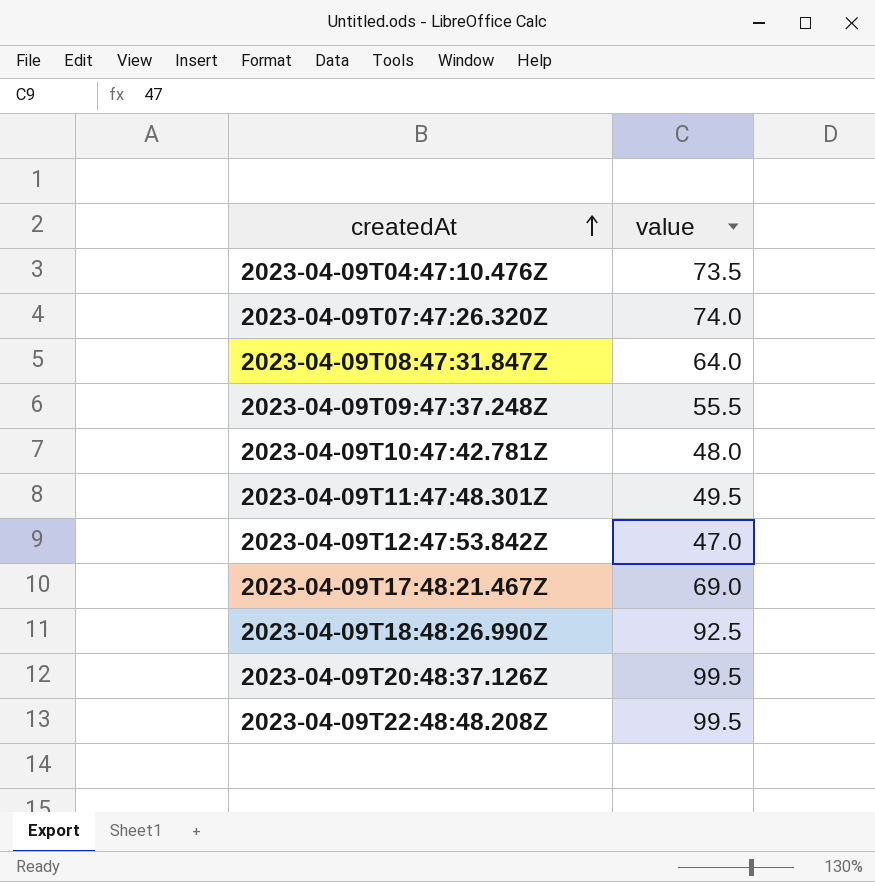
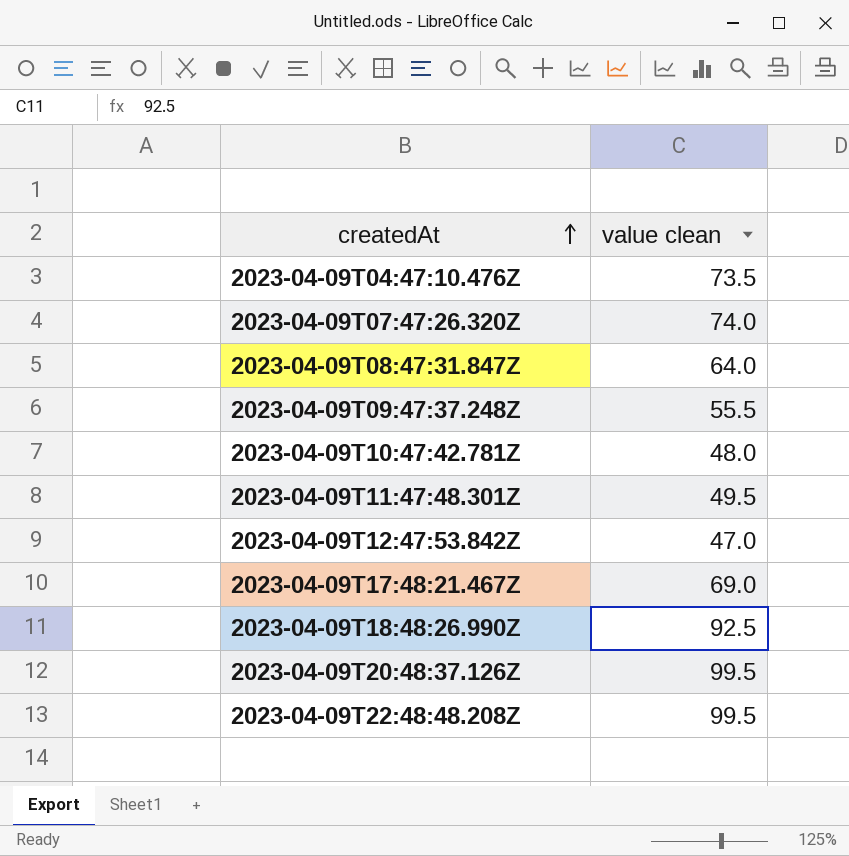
column name: value -> value clean

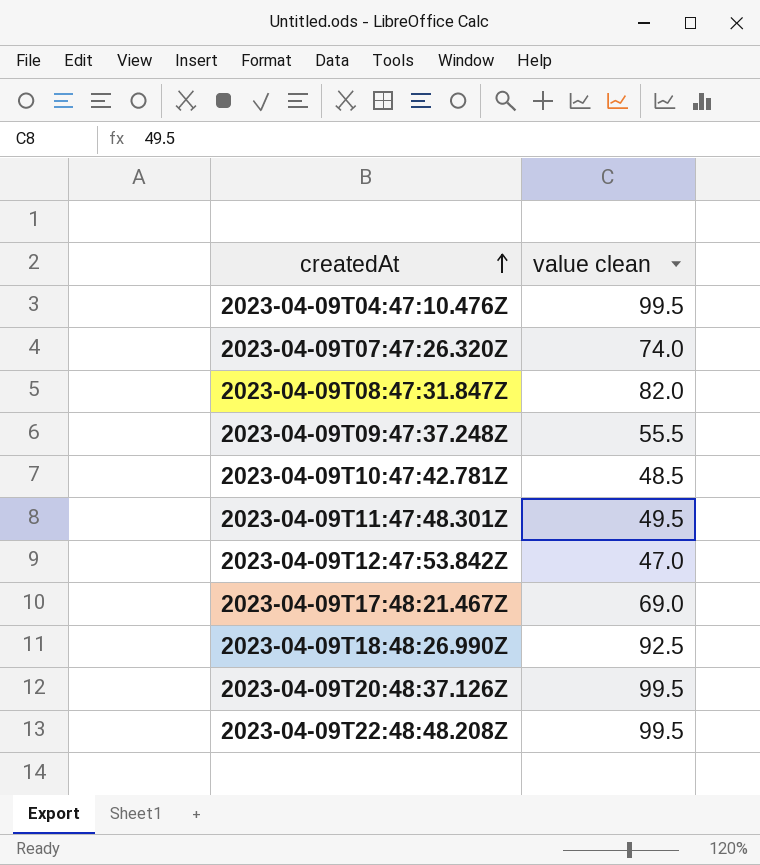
2023-04-09T04:47:10.476Z | value clean: 73.5 -> 99.5
2023-04-09T08:47:31.847Z | value clean: 64.0 -> 82.0
2023-04-09T10:47:42.781Z | value clean: 48.0 -> 48.5

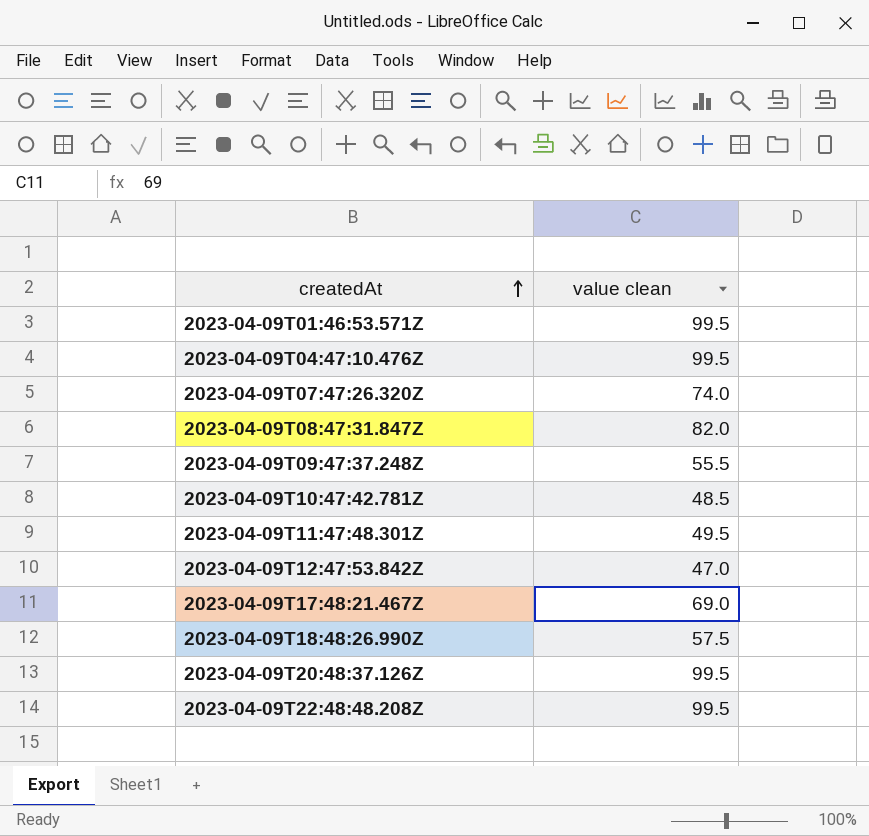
row 2023-04-09T01:46:53.571Z: none -> 99.5
2023-04-09T18:48:26.990Z | value clean: 92.5 -> 57.5

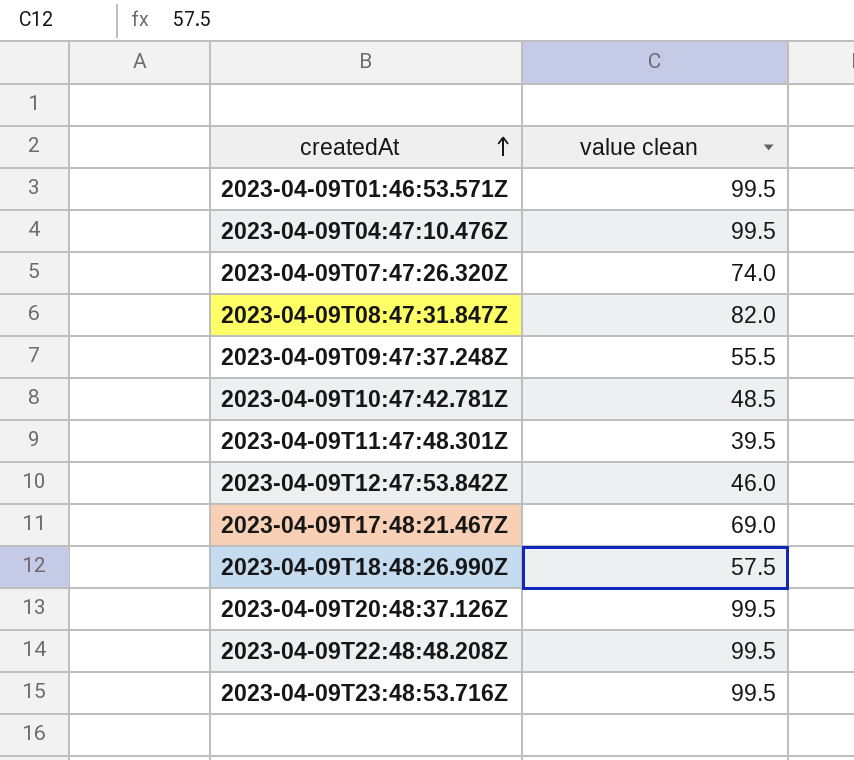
2023-04-09T11:47:48.301Z | value clean: 49.5 -> 39.5
2023-04-09T12:47:53.842Z | value clean: 47.0 -> 46.0
row 2023-04-09T23:48:53.716Z: none -> 99.5

